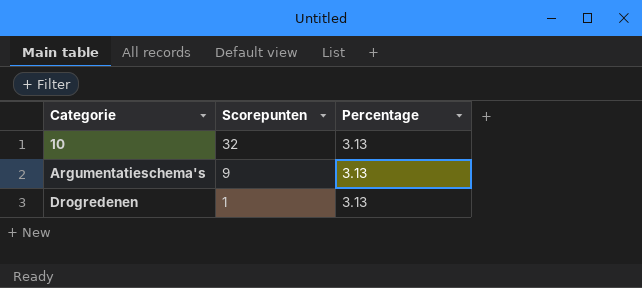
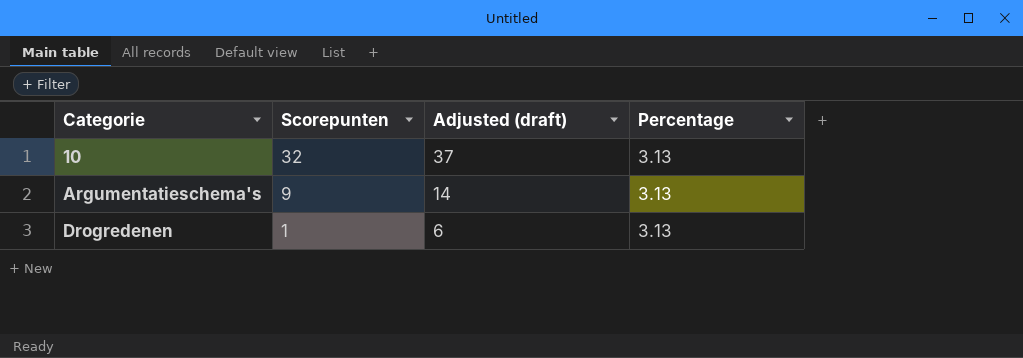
column Adjusted (draft) | formula: none -> [Scorepunten] + 5

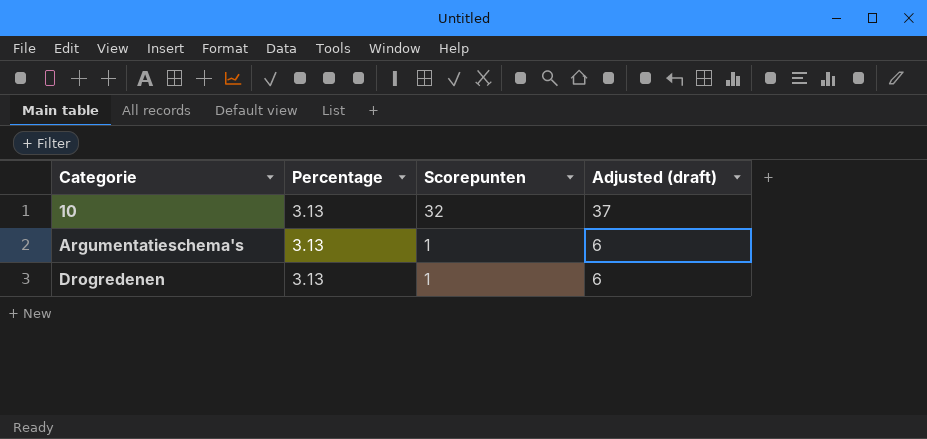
column Percentage | position: 4 -> 2
Argumentatieschema's | Scorepunten: 9 -> 1
Argumentatieschema's | Adjusted (draft): 14 -> 6

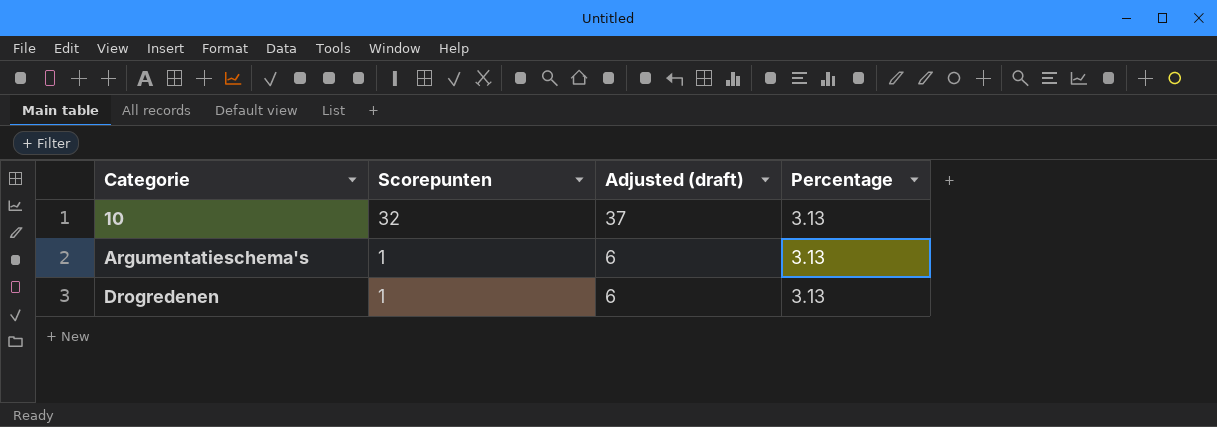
column Percentage | position: 2 -> 4

